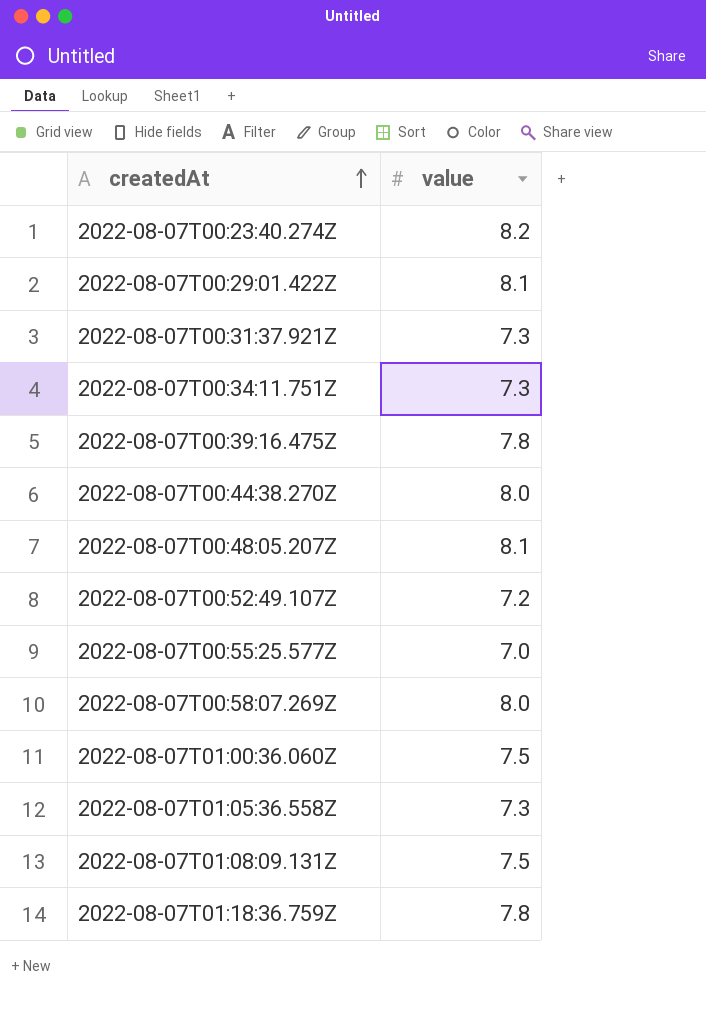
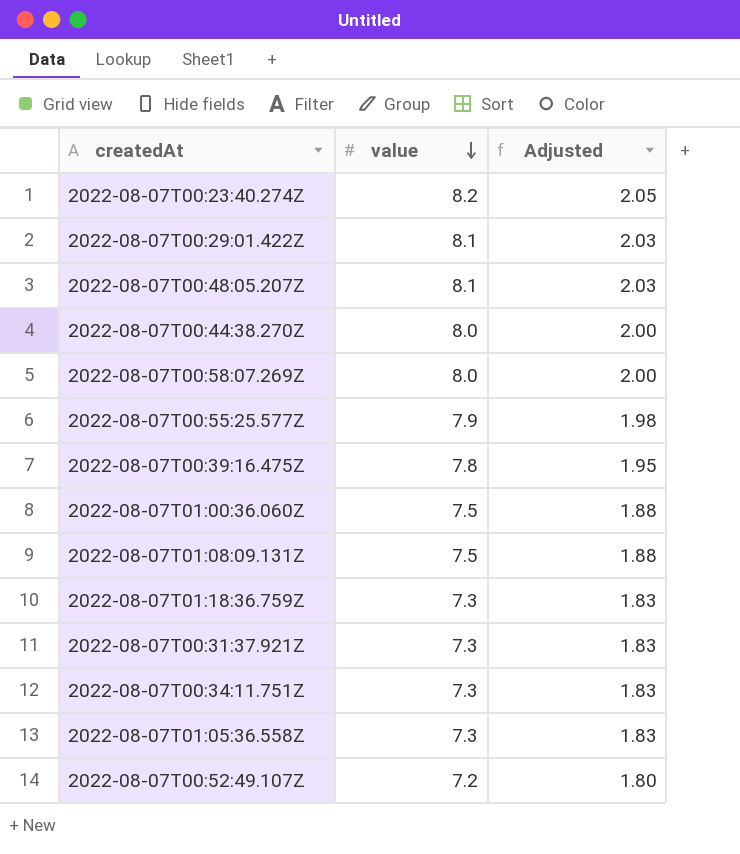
row order: createdAt ascending -> value descending
column Adjusted | formula: none -> [value] * 0.25
2022-08-07T00:55:25.577Z | value: 7.0 -> 7.9
2022-08-07T01:18:36.759Z | value: 7.8 -> 7.3

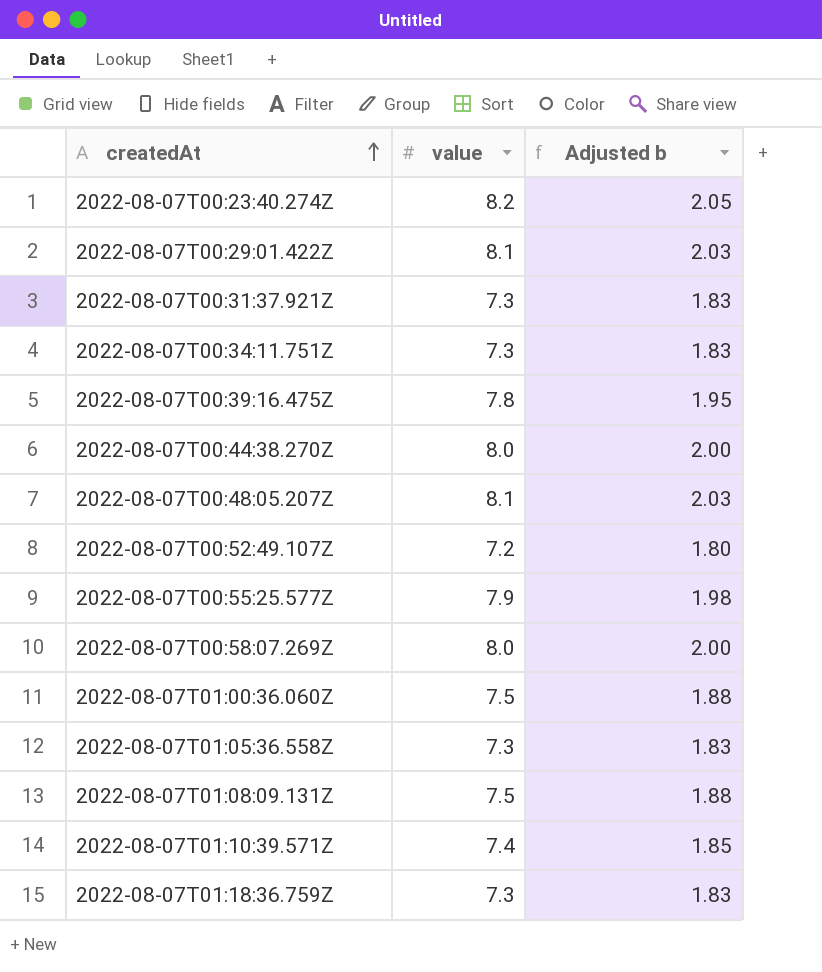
row order: value descending -> createdAt ascending
column name: Adjusted -> Adjusted b
row 2022-08-07T01:10:39.571Z: none -> 7.4 | 1.85

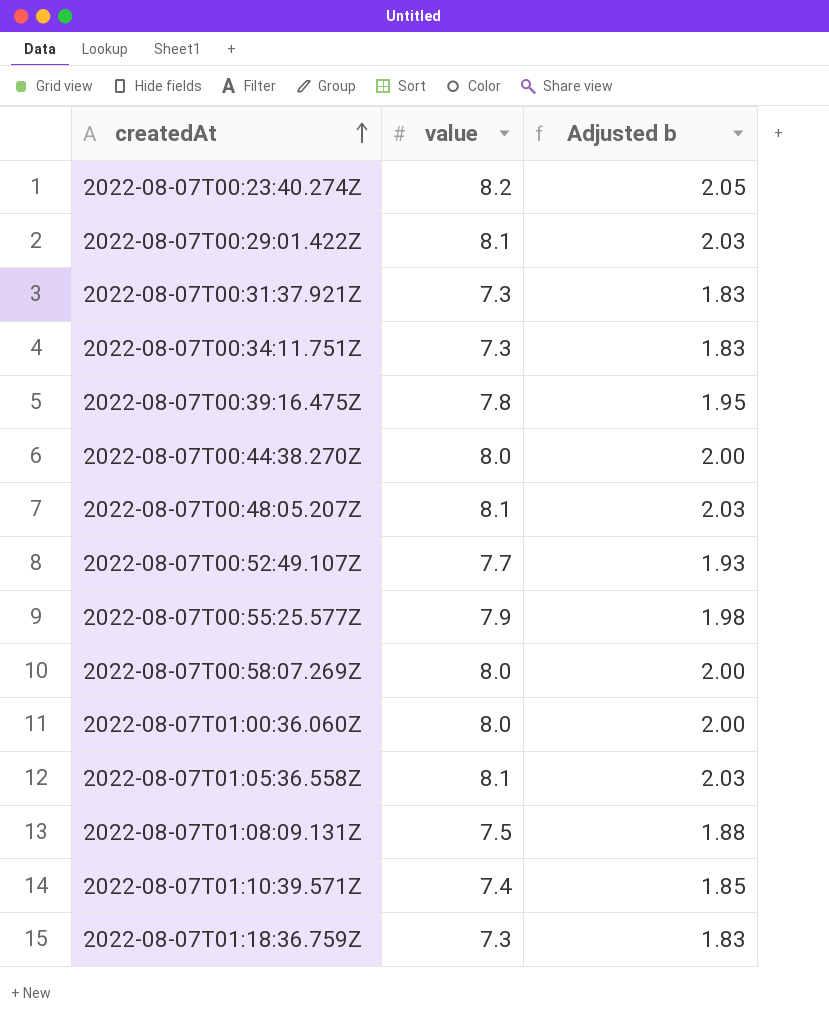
2022-08-07T00:52:49.107Z | value: 7.2 -> 7.7
2022-08-07T00:52:49.107Z | Adjusted b: 1.80 -> 1.93
2022-08-07T01:00:36.060Z | value: 7.5 -> 8.0
2022-08-07T01:00:36.060Z | Adjusted b: 1.88 -> 2.00
2022-08-07T01:05:36.558Z | value: 7.3 -> 8.1
2022-08-07T01:05:36.558Z | Adjusted b: 1.83 -> 2.03

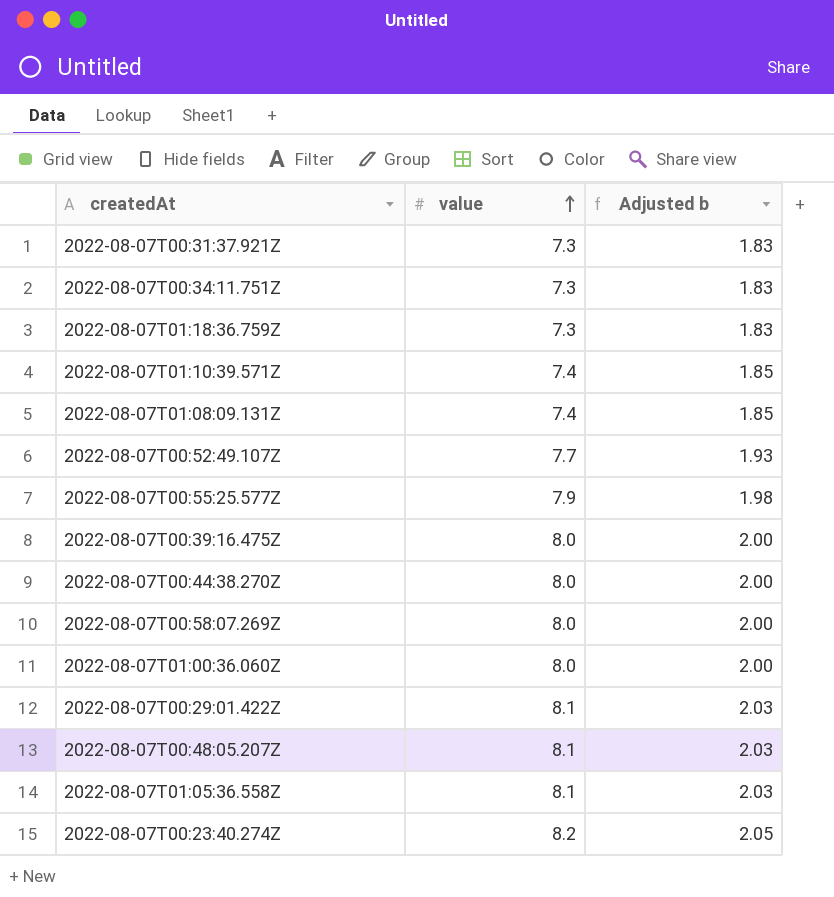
row order: createdAt ascending -> value ascending
2022-08-07T01:08:09.131Z | value: 7.5 -> 7.4
2022-08-07T01:08:09.131Z | Adjusted b: 1.88 -> 1.85
2022-08-07T00:39:16.475Z | value: 7.8 -> 8.0
2022-08-07T00:39:16.475Z | Adjusted b: 1.95 -> 2.00

